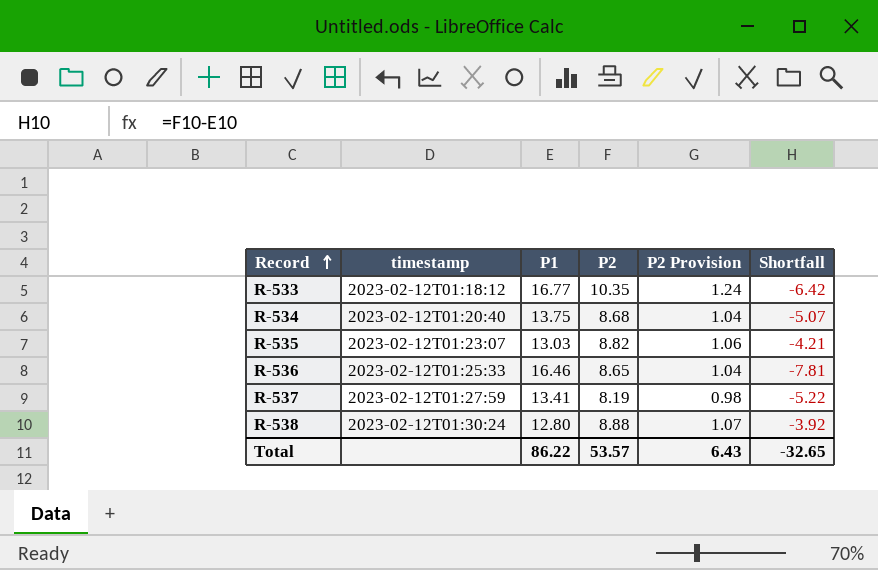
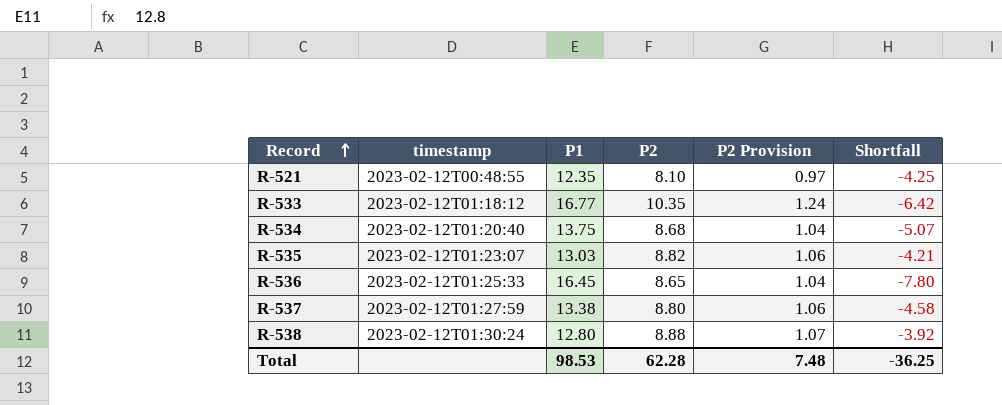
row R-521: none -> 2023-02-12T00:48:55 | 12.35 | 8.10 | 0.97 | -4.25
R-536 | P1: 16.46 -> 16.45
R-536 | Shortfall: -7.81 -> -7.80
R-537 | P1: 13.41 -> 13.38
R-537 | P2: 8.19 -> 8.80
R-537 | P2 Provision: 0.98 -> 1.06
R-537 | Shortfall: -5.22 -> -4.58
Total | P1: 86.22 -> 98.53
Total | P2: 53.57 -> 62.28
Total | P2 Provision: 6.43 -> 7.48
Total | Shortfall: -32.65 -> -36.25

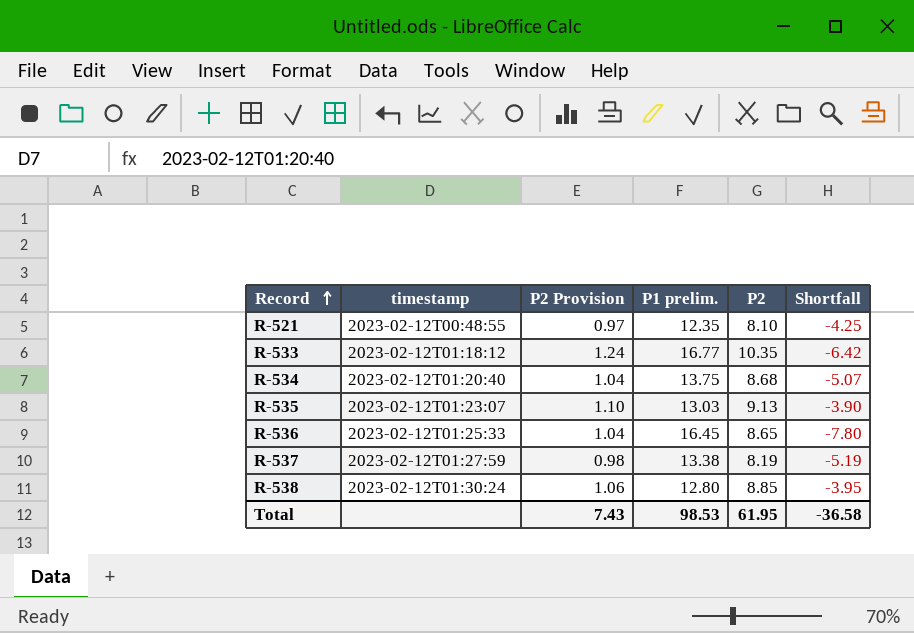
column P2 Provision | position: 5 -> 3
column name: P1 -> P1 prelim.
R-535 | P2 Provision: 1.06 -> 1.10
R-535 | P2: 8.82 -> 9.13
R-535 | Shortfall: -4.21 -> -3.90
R-537 | P2 Provision: 1.06 -> 0.98
R-537 | P2: 8.80 -> 8.19
R-537 | Shortfall: -4.58 -> -5.19
R-538 | P2 Provision: 1.07 -> 1.06
R-538 | P2: 8.88 -> 8.85
R-538 | Shortfall: -3.92 -> -3.95
Total | P2 Provision: 7.48 -> 7.43
Total | P2: 62.28 -> 61.95
Total | Shortfall: -36.25 -> -36.58

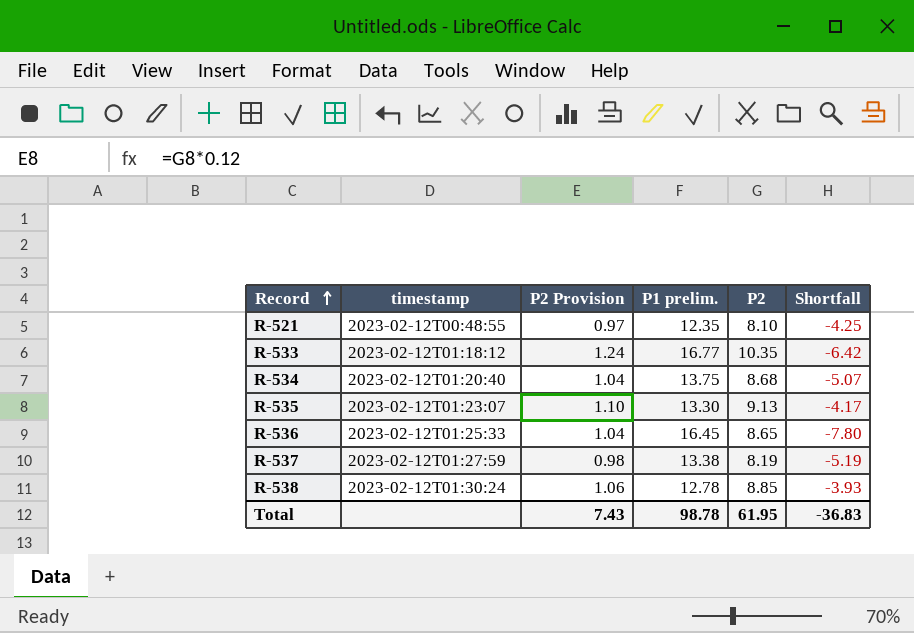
R-535 | P1 prelim.: 13.03 -> 13.30
R-535 | Shortfall: -3.90 -> -4.17
R-538 | P1 prelim.: 12.80 -> 12.78
R-538 | Shortfall: -3.95 -> -3.93
Total | P1 prelim.: 98.53 -> 98.78
Total | Shortfall: -36.58 -> -36.83

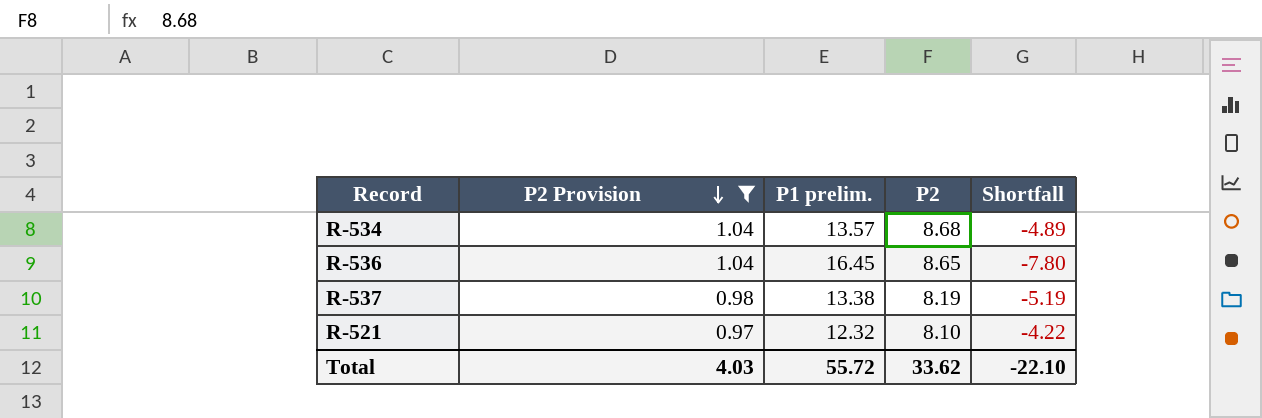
filter: none -> P2 Provision <= 1.04
row order: Record ascending -> P2 Provision descending
column timestamp | position: 2 -> none
R-534 | P1 prelim.: 13.75 -> 13.57
R-534 | Shortfall: -5.07 -> -4.89
R-521 | P1 prelim.: 12.35 -> 12.32
R-521 | Shortfall: -4.25 -> -4.22
Total | P2 Provision: 7.43 -> 4.03
Total | P1 prelim.: 98.78 -> 55.72
Total | P2: 61.95 -> 33.62
Total | Shortfall: -36.83 -> -22.10

